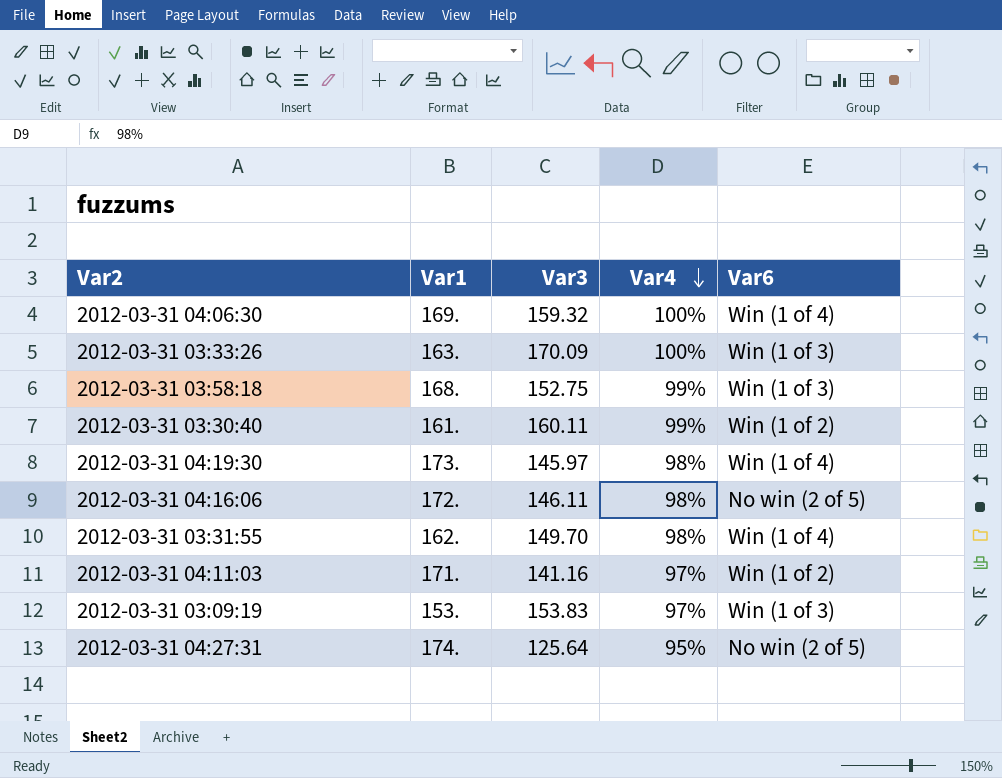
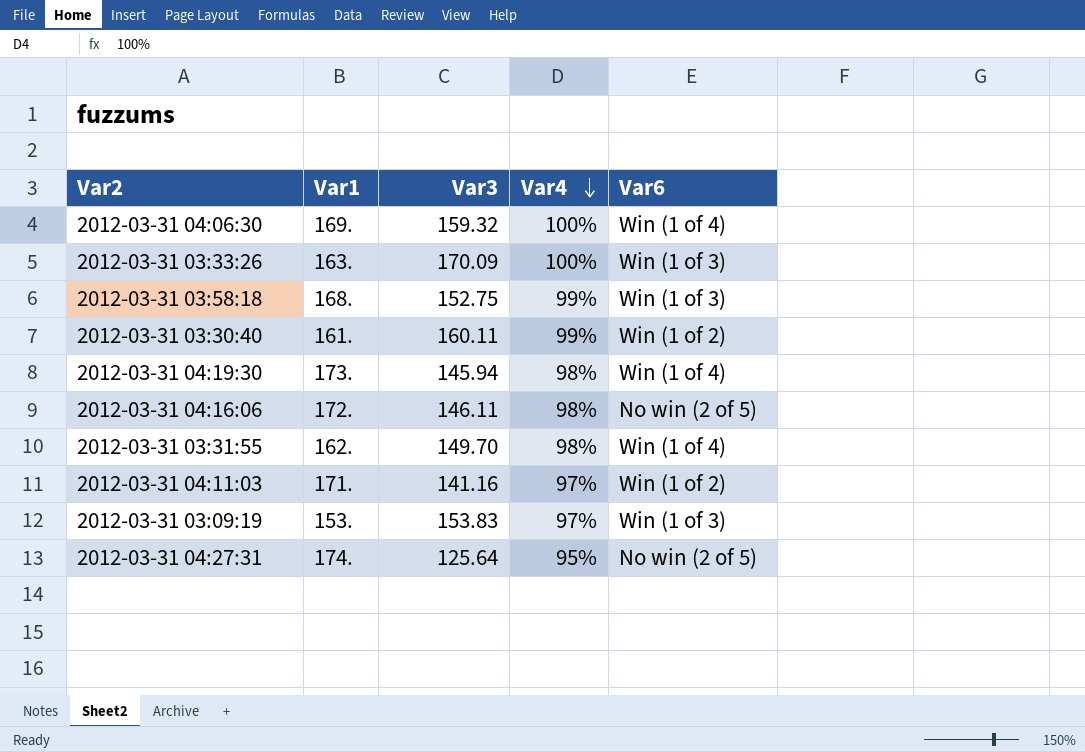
2012-03-31 04:19:30 | Var3: 145.97 -> 145.94

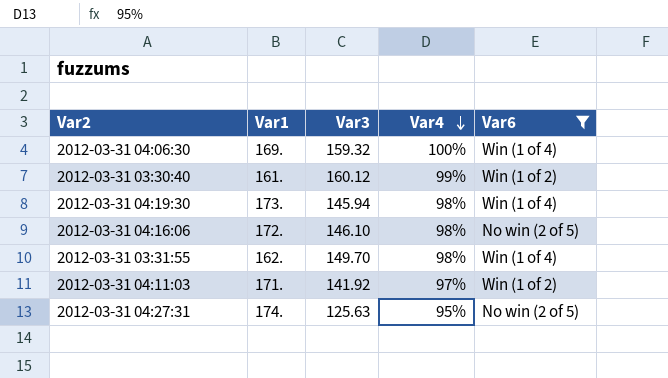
filter: none -> Var6 != Win (1 of 3)
2012-03-31 03:30:40 | Var3: 160.11 -> 160.12
2012-03-31 04:16:06 | Var3: 146.11 -> 146.10
2012-03-31 04:11:03 | Var3: 141.16 -> 141.92
2012-03-31 04:27:31 | Var3: 125.64 -> 125.63

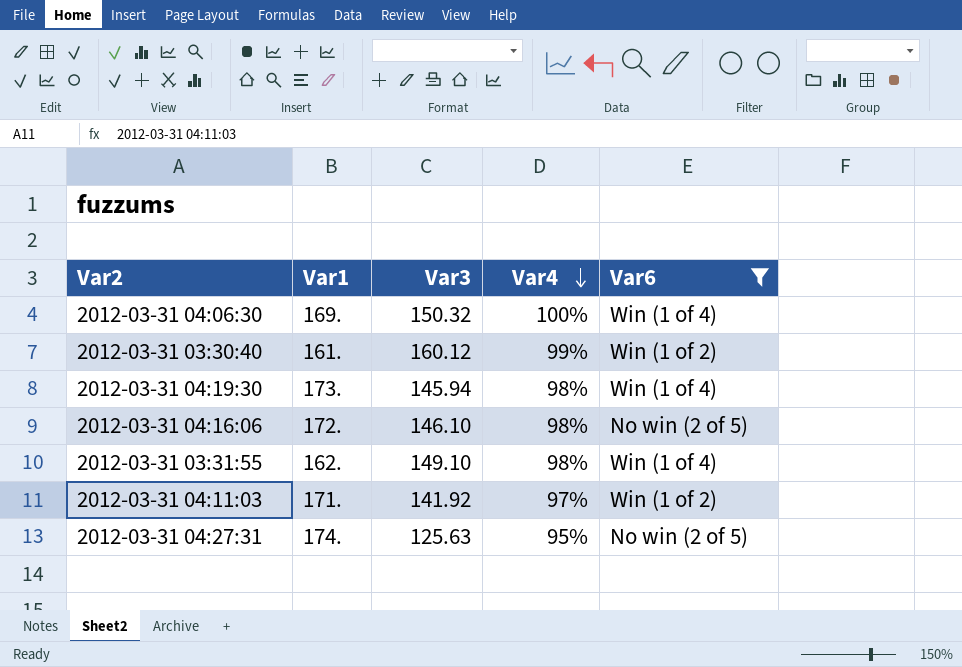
2012-03-31 04:06:30 | Var3: 159.32 -> 150.32
2012-03-31 03:31:55 | Var3: 149.70 -> 149.10

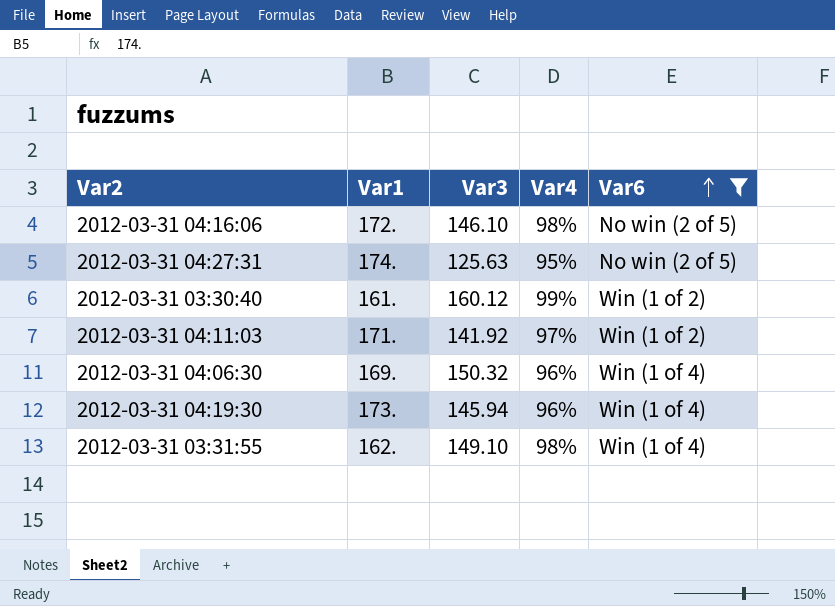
row order: Var4 descending -> Var6 ascending
2012-03-31 04:06:30 | Var4: 100% -> 96%
2012-03-31 04:19:30 | Var4: 98% -> 96%

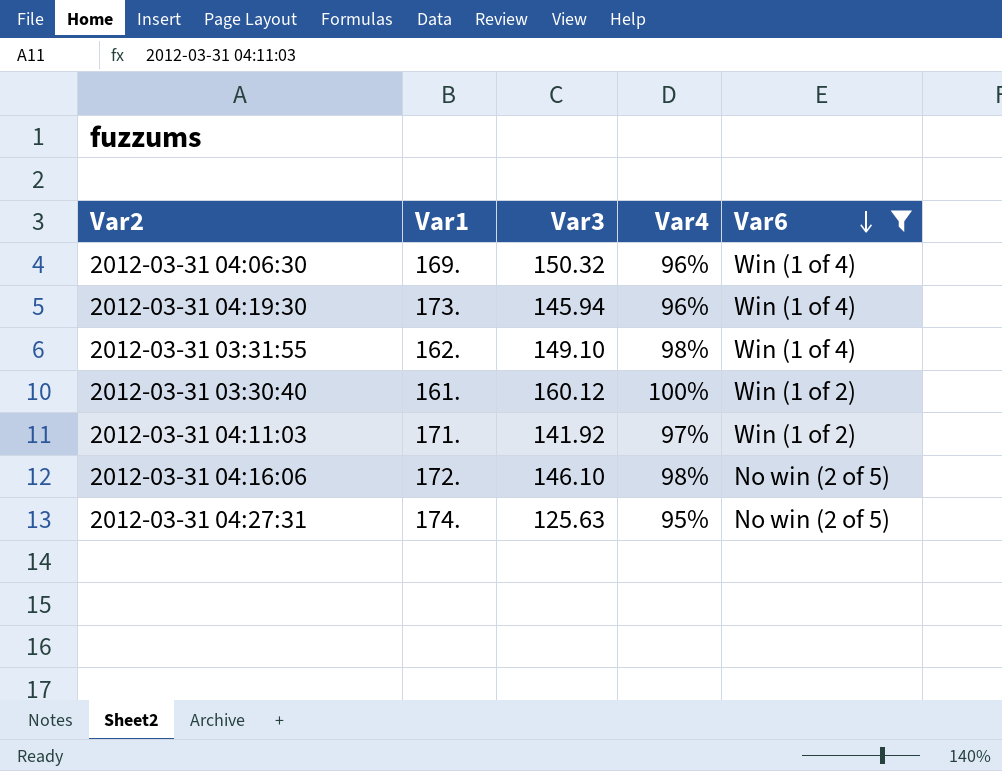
row order: Var6 ascending -> Var6 descending
2012-03-31 03:30:40 | Var4: 99% -> 100%

